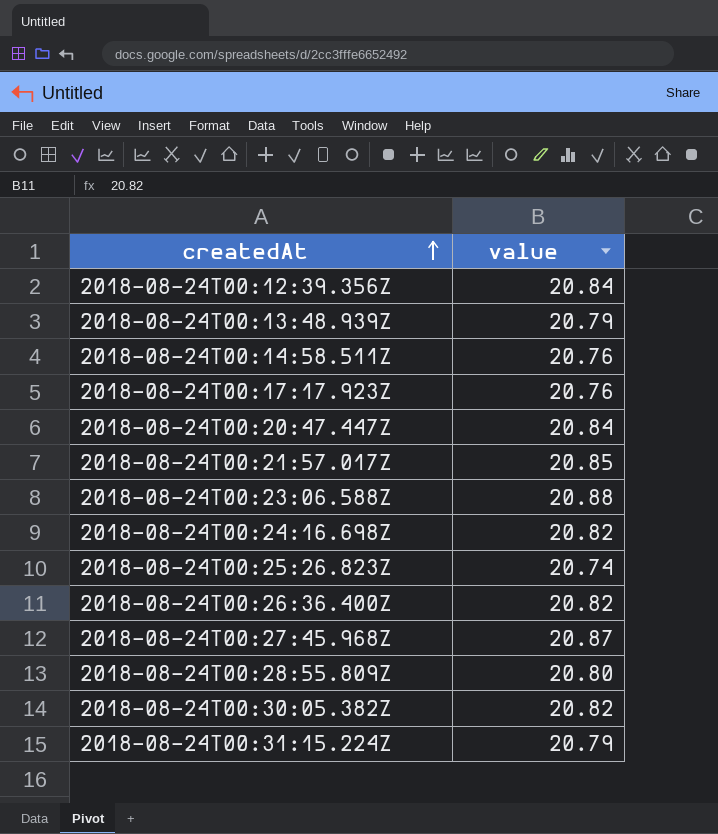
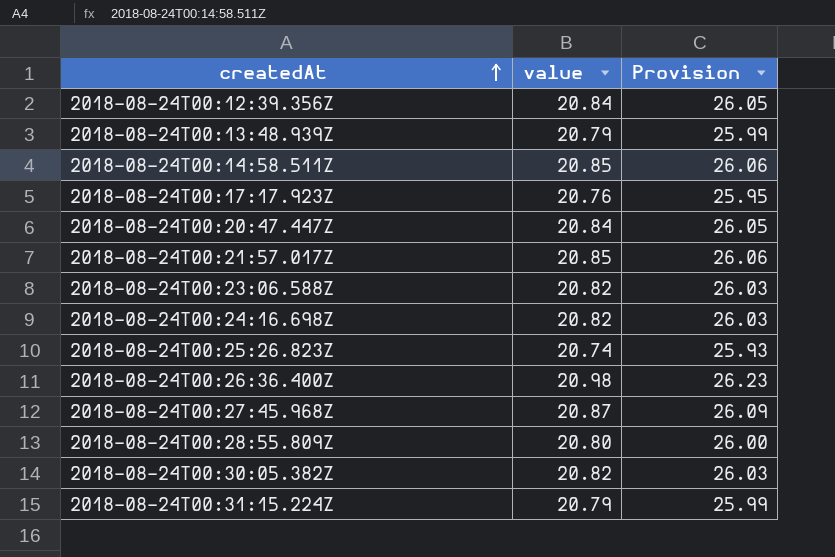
column Provision | formula: none -> [value] * 1.25
2018-08-24T00:14:58.511Z | value: 20.76 -> 20.85
2018-08-24T00:23:06.588Z | value: 20.88 -> 20.82
2018-08-24T00:26:36.400Z | value: 20.82 -> 20.98

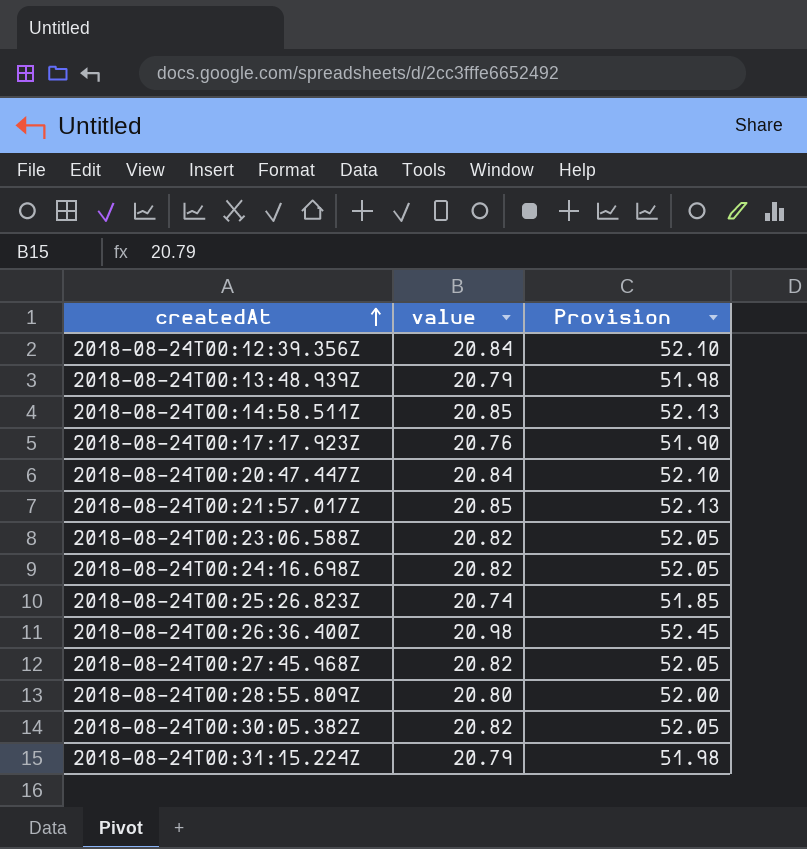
column Provision | formula: [value] * 1.25 -> [value] * 2.5
2018-08-24T00:27:45.968Z | value: 20.87 -> 20.82

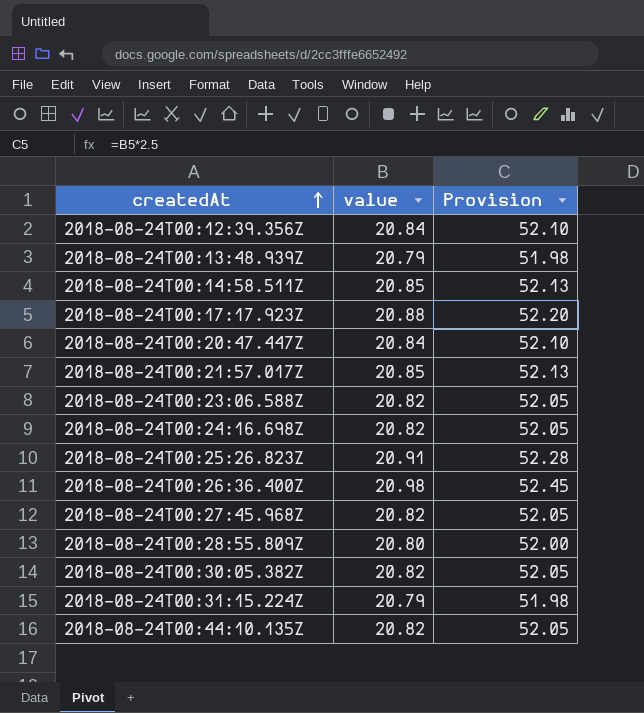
2018-08-24T00:17:17.923Z | value: 20.76 -> 20.88
2018-08-24T00:17:17.923Z | Provision: 51.90 -> 52.20
2018-08-24T00:25:26.823Z | value: 20.74 -> 20.91
2018-08-24T00:25:26.823Z | Provision: 51.85 -> 52.28
row 2018-08-24T00:44:10.135Z: none -> 20.82 | 52.05

